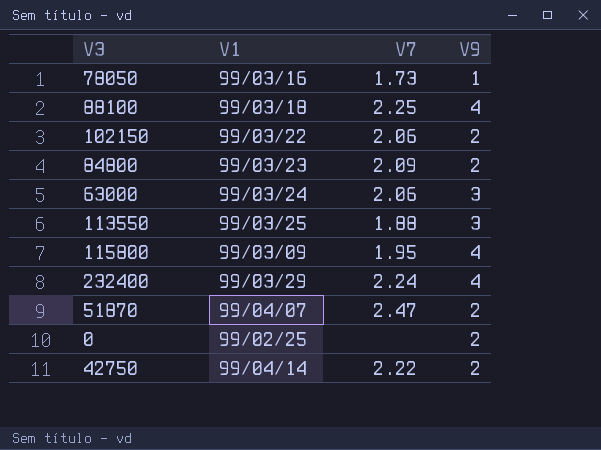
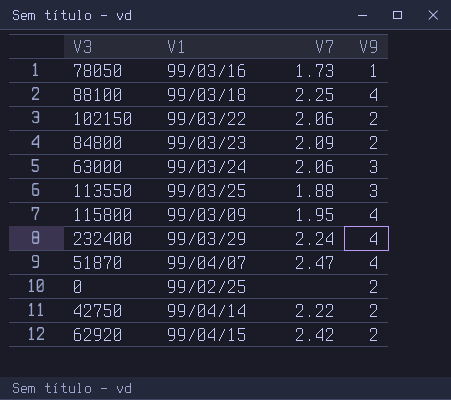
51870 | V9: 2 -> 4
row 62920: none -> 99/04/15 | 2.42 | 2

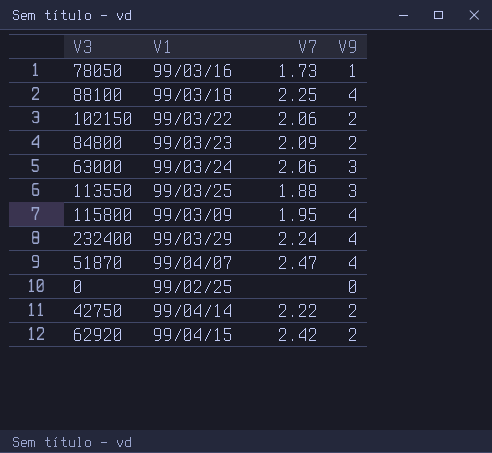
0 | V9: 2 -> 0

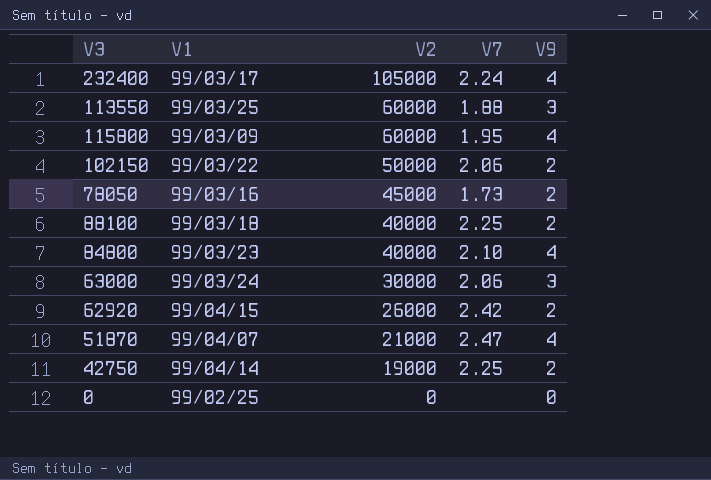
row order: none -> V2 descending
column V2 | position: none -> 3
232400 | V1: 99/03/29 -> 99/03/17
78050 | V9: 1 -> 2
88100 | V9: 4 -> 2
84800 | V7: 2.09 -> 2.10
84800 | V9: 2 -> 4
42750 | V7: 2.22 -> 2.25

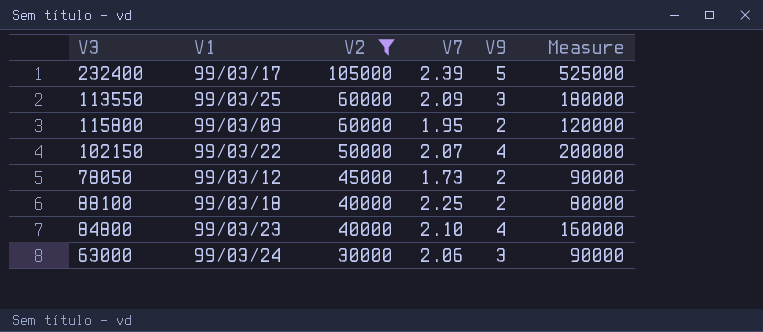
filter: none -> V2 >= 30000
column Measure | formula: none -> [V2] * [V9]
232400 | V7: 2.24 -> 2.39
232400 | V9: 4 -> 5
113550 | V7: 1.88 -> 2.09
115800 | V9: 4 -> 2
102150 | V7: 2.06 -> 2.07
102150 | V9: 2 -> 4
78050 | V1: 99/03/16 -> 99/03/12

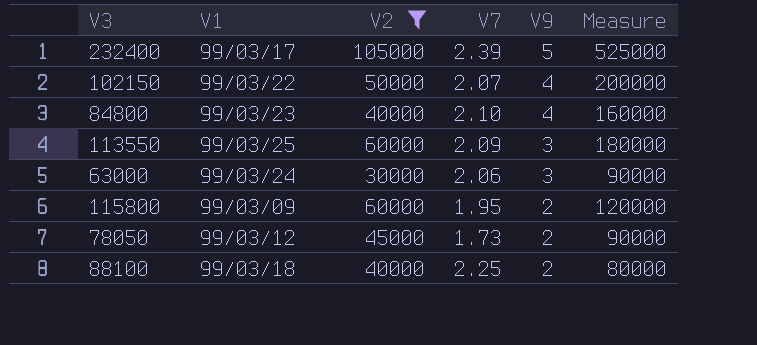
row order: V2 descending -> V9 descending

